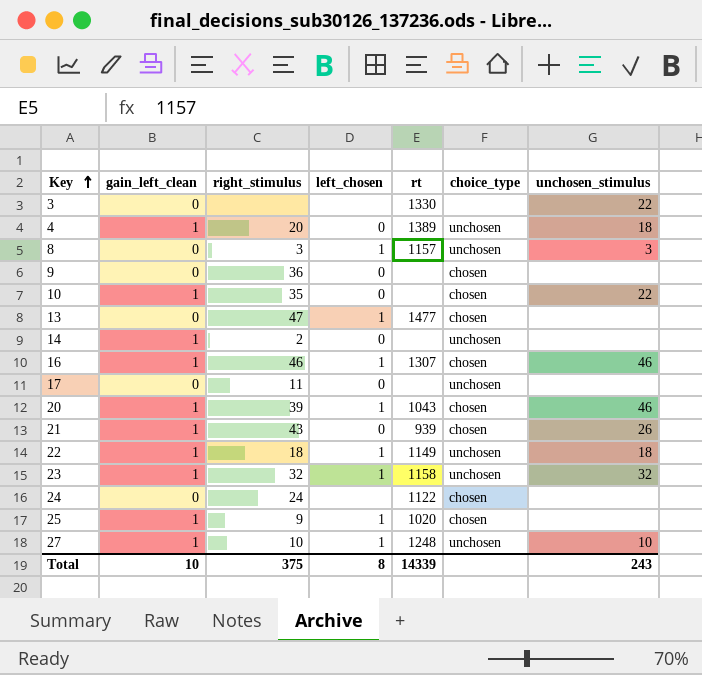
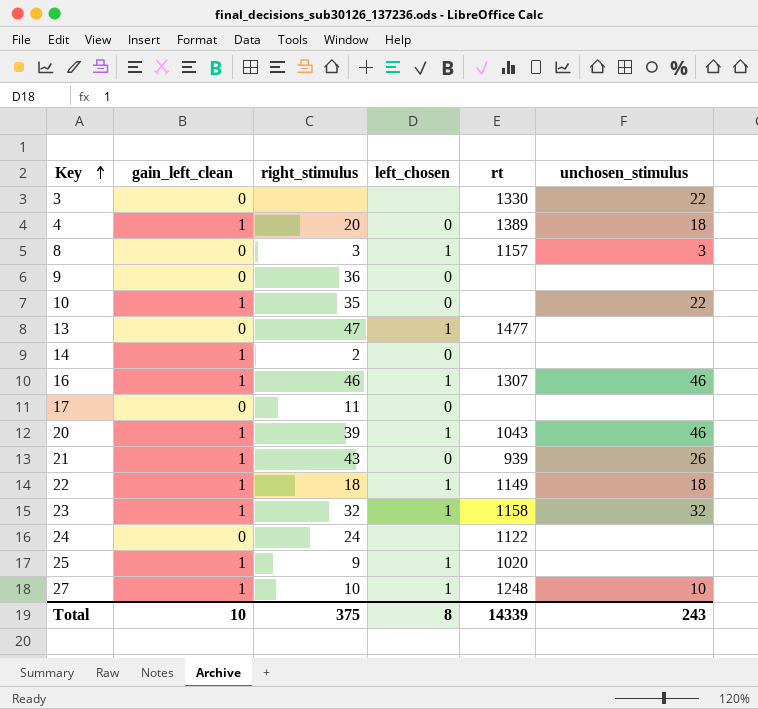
column choice_type | position: 6 -> none

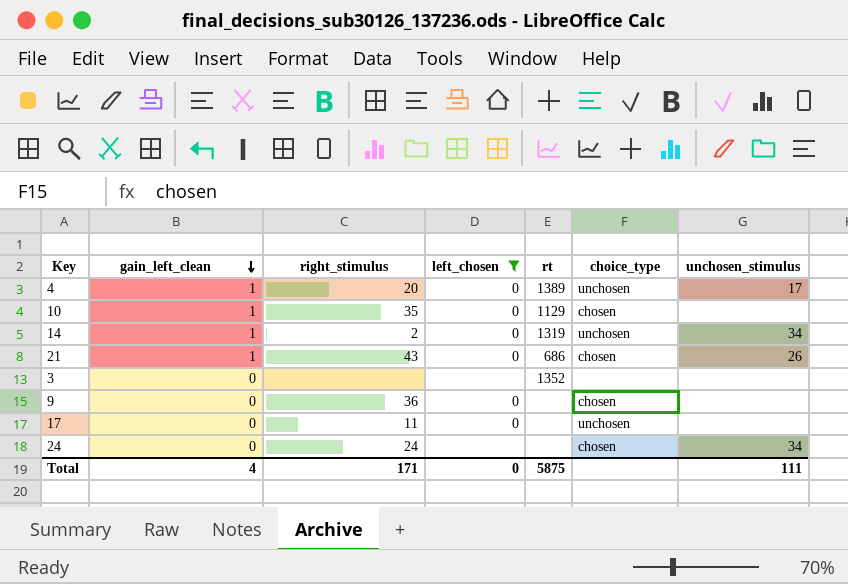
filter: none -> left_chosen != 1
row order: Key ascending -> gain_left_clean descending
column choice_type | position: none -> 6
4 | unchosen_stimulus: 18 -> 17
10 | rt: none -> 1129
10 | unchosen_stimulus: 22 -> none
14 | rt: none -> 1319
14 | unchosen_stimulus: none -> 34
21 | rt: 939 -> 686
3 | rt: 1330 -> 1352
3 | unchosen_stimulus: 22 -> none
24 | rt: 1122 -> none
24 | unchosen_stimulus: none -> 34
Total | gain_left_clean: 10 -> 4
Total | right_stimulus: 375 -> 171
Total | left_chosen: 8 -> 0
Total | rt: 14339 -> 5875
Total | unchosen_stimulus: 243 -> 111

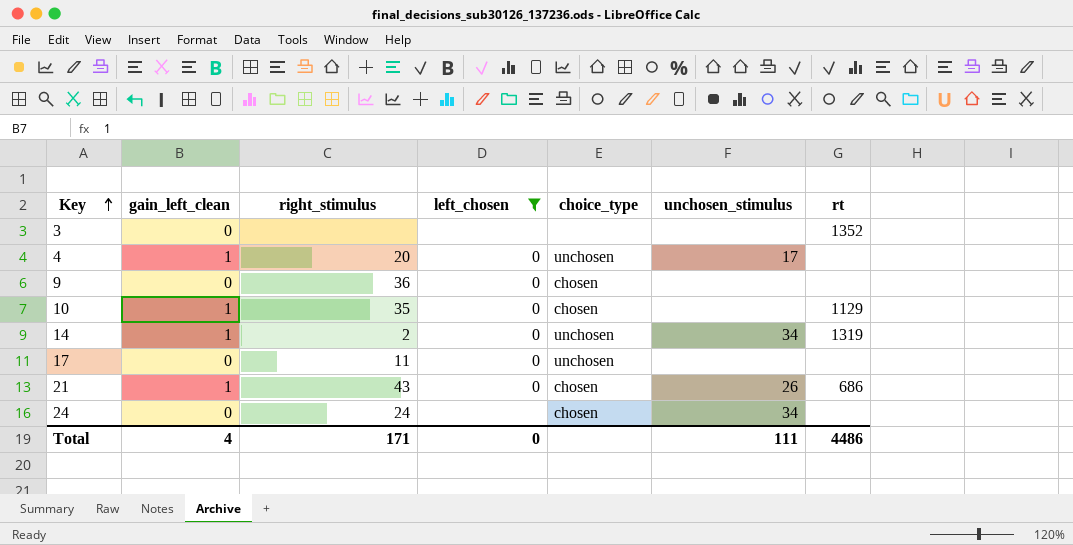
row order: gain_left_clean descending -> Key ascending
column rt | position: 5 -> 7
4 | rt: 1389 -> none
Total | rt: 5875 -> 4486

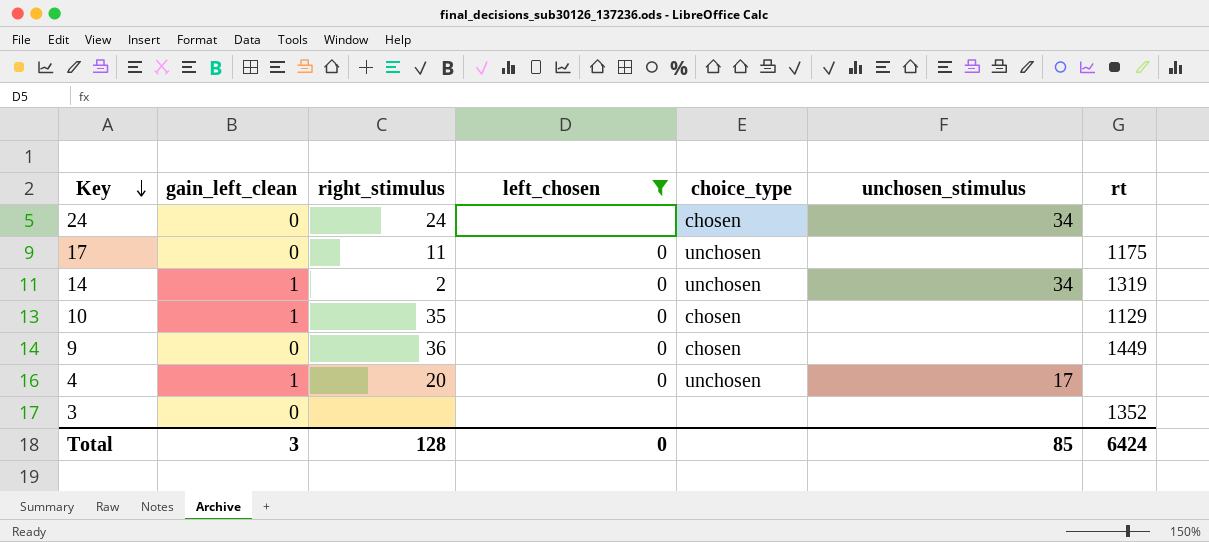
row order: Key ascending -> Key descending
row 21: 1 | 43 | 0 | chosen | 26 | 686 -> none
17 | rt: none -> 1175
9 | rt: none -> 1449
Total | gain_left_clean: 4 -> 3
Total | right_stimulus: 171 -> 128
Total | unchosen_stimulus: 111 -> 85
Total | rt: 4486 -> 6424

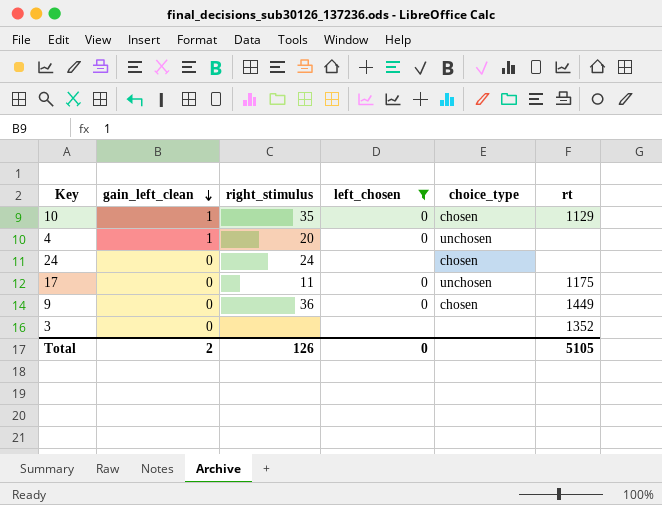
row order: Key descending -> gain_left_clean descending
column unchosen_stimulus | position: 6 -> none
row 14: 1 | 2 | 0 | unchosen | 34 | 1319 -> none
Total | gain_left_clean: 3 -> 2
Total | right_stimulus: 128 -> 126
Total | rt: 6424 -> 5105

